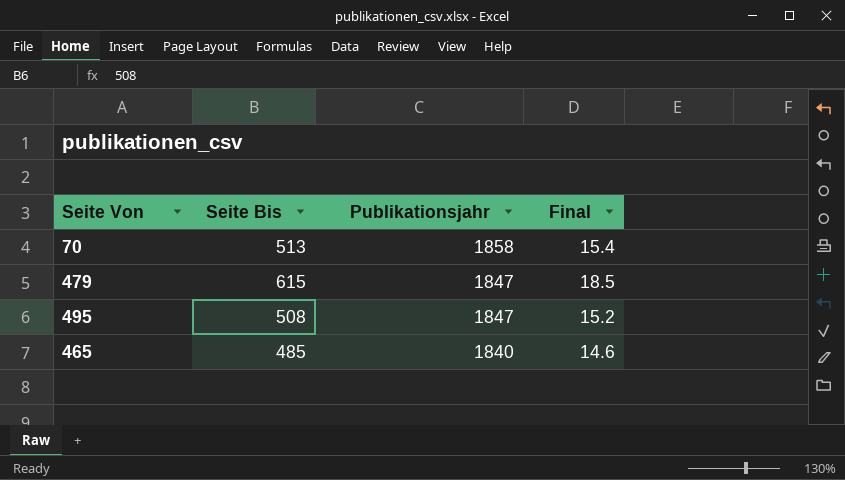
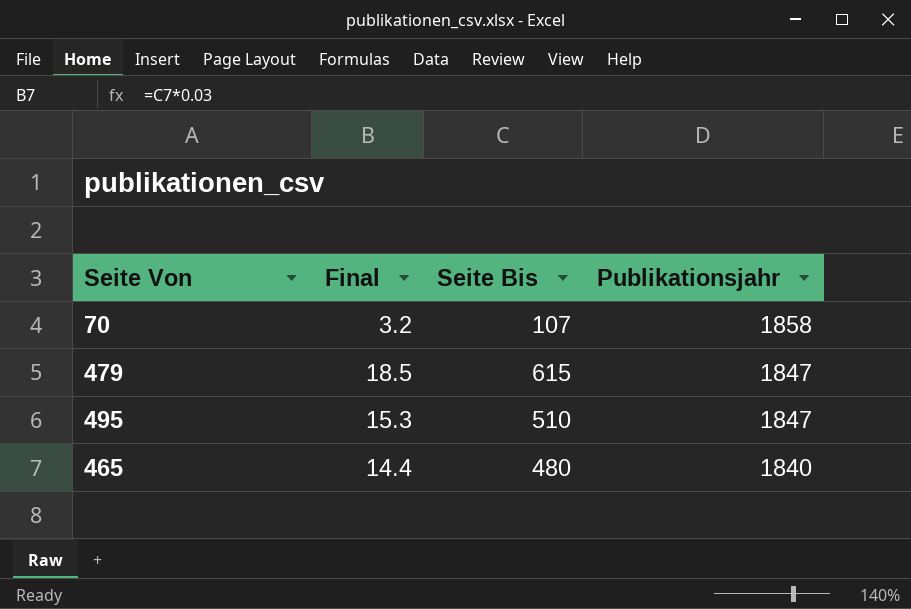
column Final | position: 4 -> 2
70 | Final: 15.4 -> 3.2
70 | Seite Bis: 513 -> 107
495 | Final: 15.2 -> 15.3
495 | Seite Bis: 508 -> 510
465 | Final: 14.6 -> 14.4
465 | Seite Bis: 485 -> 480

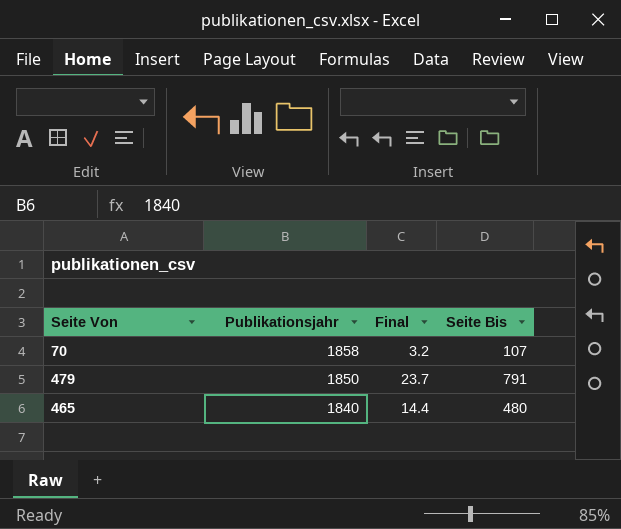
column Publikationsjahr | position: 4 -> 2
row 495: 15.3 | 510 | 1847 -> none
479 | Publikationsjahr: 1847 -> 1850
479 | Final: 18.5 -> 23.7
479 | Seite Bis: 615 -> 791

